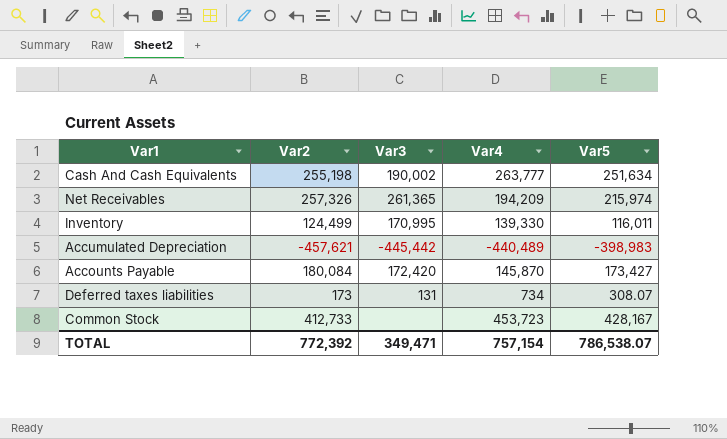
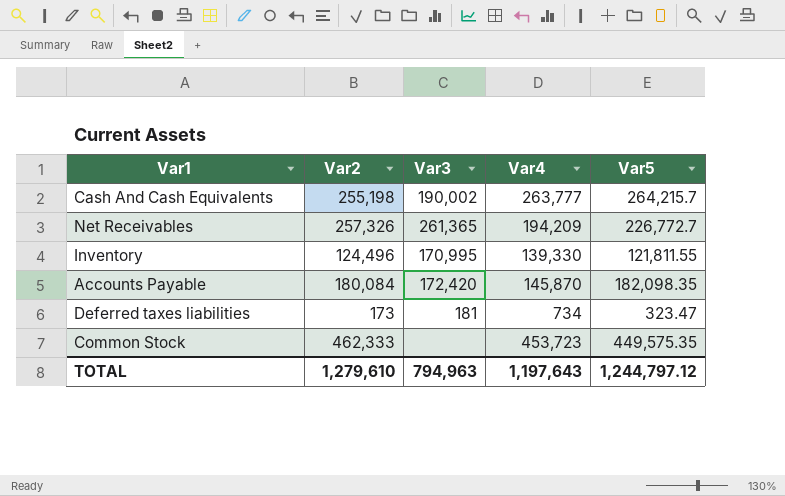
row Accumulated Depreciation: -457,621 | -445,442 | -440,489 | -398,983 -> none
Cash And Cash Equivalents | Var5: 251,634 -> 264,215.7
Net Receivables | Var5: 215,974 -> 226,772.7
Inventory | Var2: 124,499 -> 124,496
Inventory | Var5: 116,011 -> 121,811.55
Accounts Payable | Var5: 173,427 -> 182,098.35
Deferred taxes liabilities | Var3: 131 -> 181
Deferred taxes liabilities | Var5: 308.07 -> 323.47
Common Stock | Var2: 412,733 -> 462,333
Common Stock | Var5: 428,167 -> 449,575.35
TOTAL | Var2: 772,392 -> 1,279,610
TOTAL | Var3: 349,471 -> 794,963
TOTAL | Var4: 757,154 -> 1,197,643
TOTAL | Var5: 786,538.07 -> 1,244,797.12

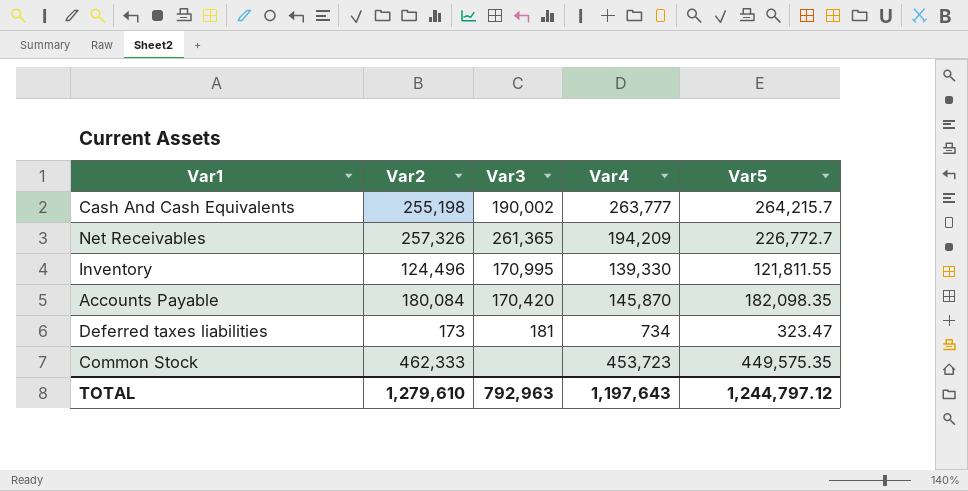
Accounts Payable | Var3: 172,420 -> 170,420
TOTAL | Var3: 794,963 -> 792,963

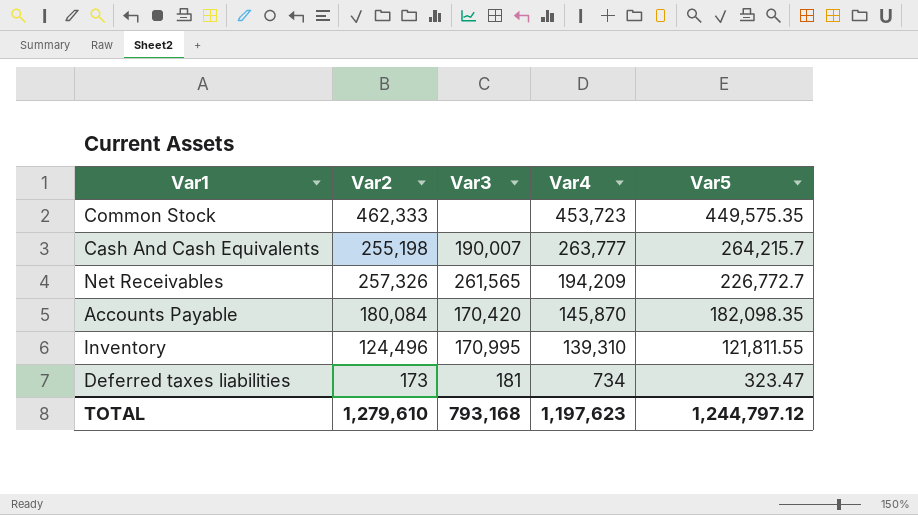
row order: none -> Var4 descending
Cash And Cash Equivalents | Var3: 190,002 -> 190,007
Net Receivables | Var3: 261,365 -> 261,565
Inventory | Var4: 139,330 -> 139,310
TOTAL | Var3: 792,963 -> 793,168
TOTAL | Var4: 1,197,643 -> 1,197,623

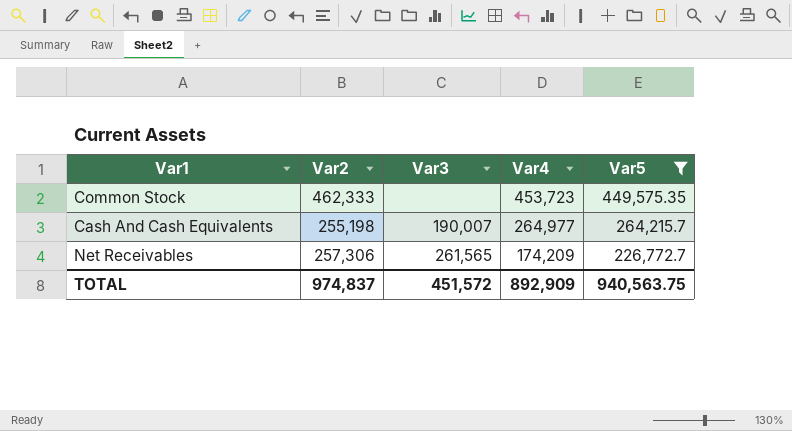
filter: none -> Var5 >= 226,772.7
Cash And Cash Equivalents | Var4: 263,777 -> 264,977
Net Receivables | Var2: 257,326 -> 257,306
Net Receivables | Var4: 194,209 -> 174,209
TOTAL | Var2: 1,279,610 -> 974,837
TOTAL | Var3: 793,168 -> 451,572
TOTAL | Var4: 1,197,623 -> 892,909
TOTAL | Var5: 1,244,797.12 -> 940,563.75

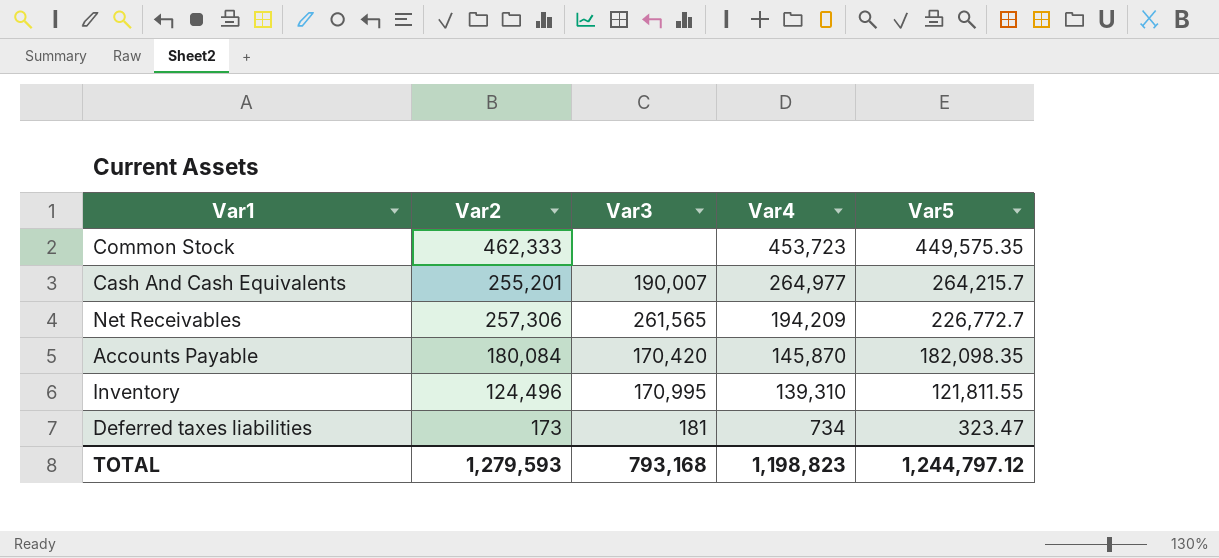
filter: Var5 >= 226,772.7 -> none
Cash And Cash Equivalents | Var2: 255,198 -> 255,201
Net Receivables | Var4: 174,209 -> 194,209
TOTAL | Var2: 974,837 -> 1,279,593
TOTAL | Var3: 451,572 -> 793,168
TOTAL | Var4: 892,909 -> 1,198,823
TOTAL | Var5: 940,563.75 -> 1,244,797.12

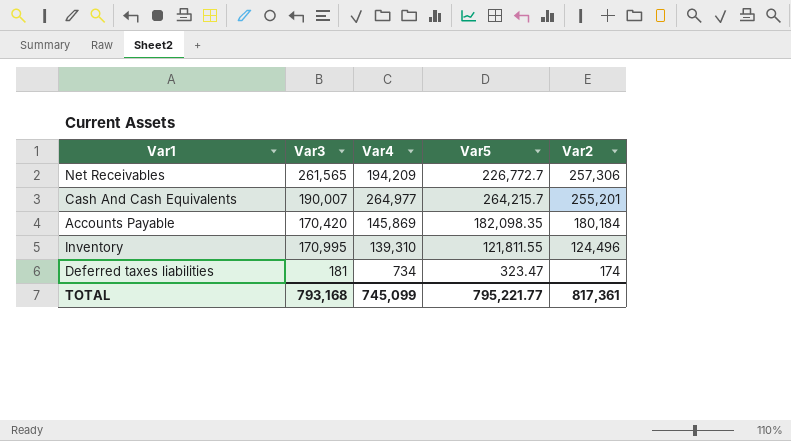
row order: Var4 descending -> Var2 descending
column Var2 | position: 2 -> 5
row Common Stock: 462,333 | none | 453,723 | 449,575.35 -> none
Accounts Payable | Var4: 145,870 -> 145,869
Accounts Payable | Var2: 180,084 -> 180,184
Deferred taxes liabilities | Var2: 173 -> 174
TOTAL | Var4: 1,198,823 -> 745,099
TOTAL | Var5: 1,244,797.12 -> 795,221.77
TOTAL | Var2: 1,279,593 -> 817,361

